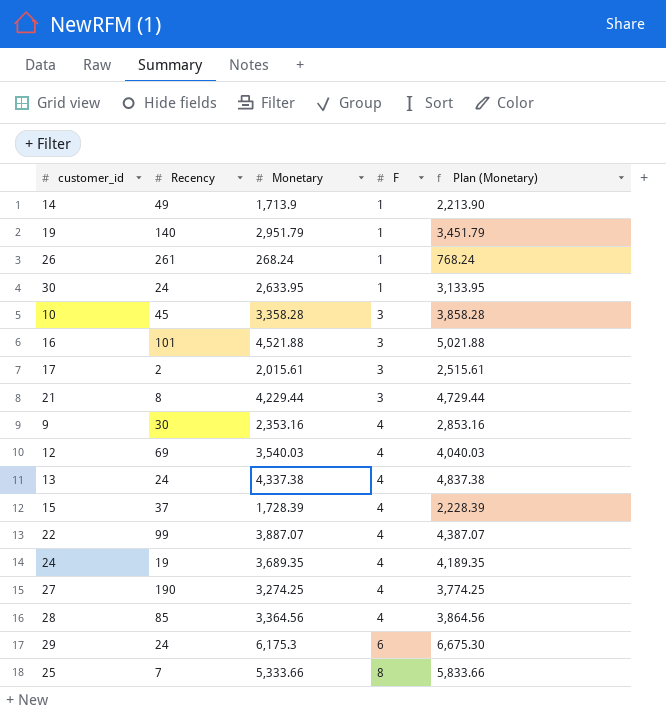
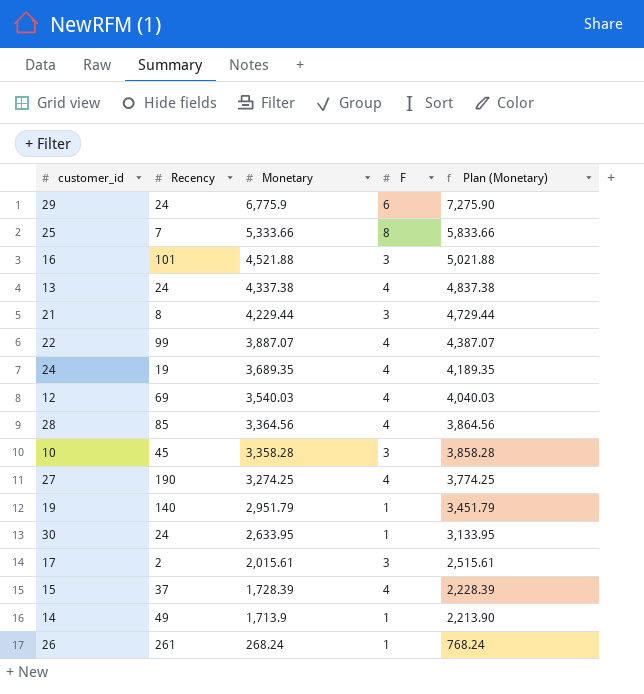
row order: F ascending -> Monetary descending
row 9: 30 | 2,353.16 | 4 | 2,853.16 -> none
29 | Monetary: 6,175.3 -> 6,775.9
29 | Plan (Monetary): 6,675.30 -> 7,275.90

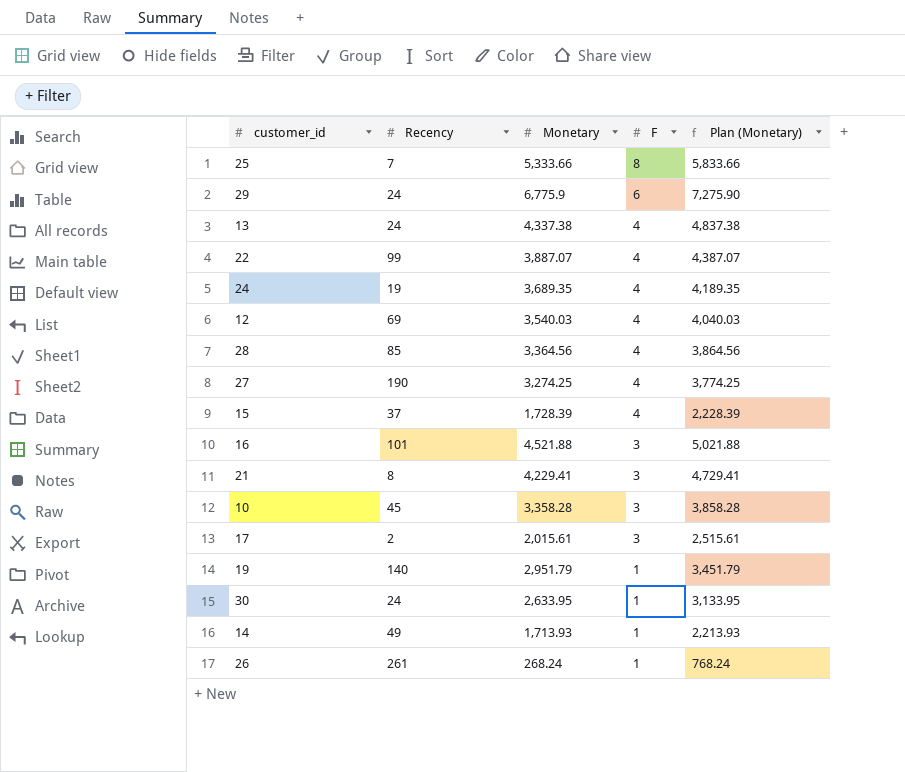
row order: Monetary descending -> F descending
21 | Monetary: 4,229.44 -> 4,229.41
21 | Plan (Monetary): 4,729.44 -> 4,729.41
14 | Monetary: 1,713.9 -> 1,713.93
14 | Plan (Monetary): 2,213.90 -> 2,213.93

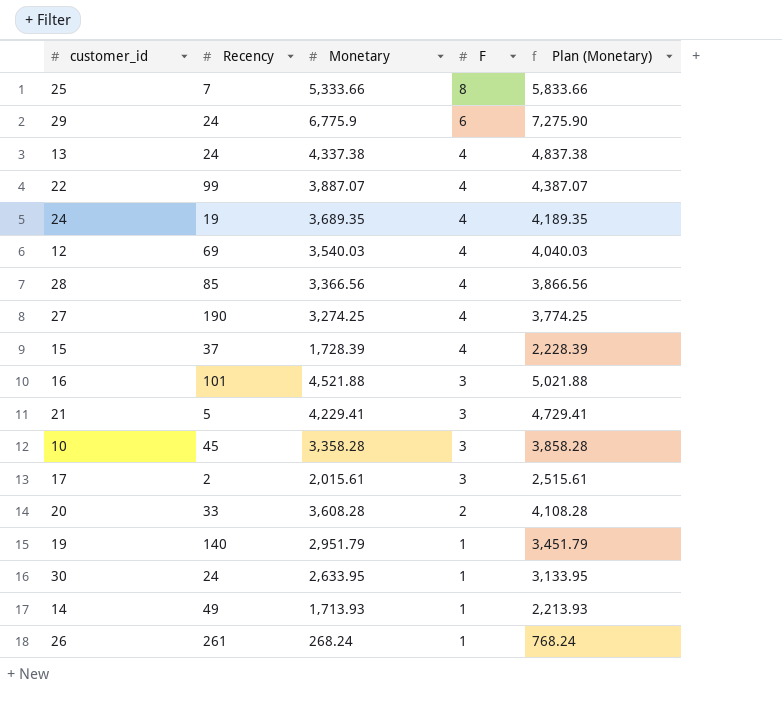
28 | Monetary: 3,364.56 -> 3,366.56
28 | Plan (Monetary): 3,864.56 -> 3,866.56
21 | Recency: 8 -> 5
row 20: none -> 33 | 3,608.28 | 2 | 4,108.28

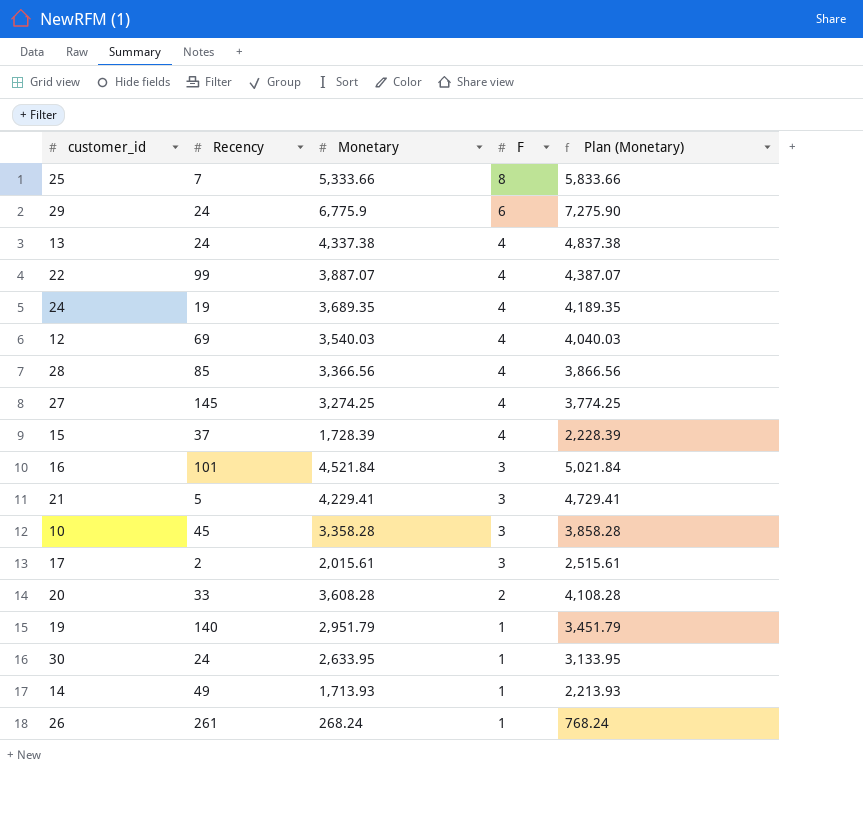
27 | Recency: 190 -> 145
16 | Monetary: 4,521.88 -> 4,521.84
16 | Plan (Monetary): 5,021.88 -> 5,021.84

